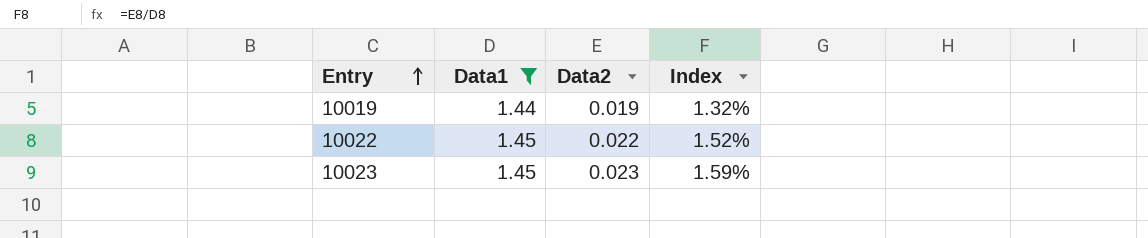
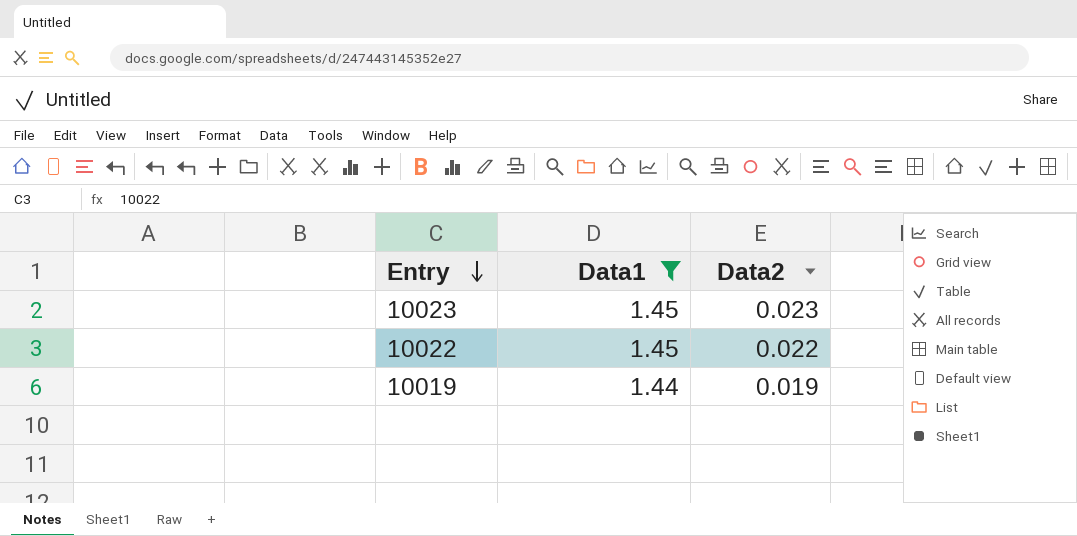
row order: Entry ascending -> Entry descending
column Index | formula: [Data2] / [Data1] -> none

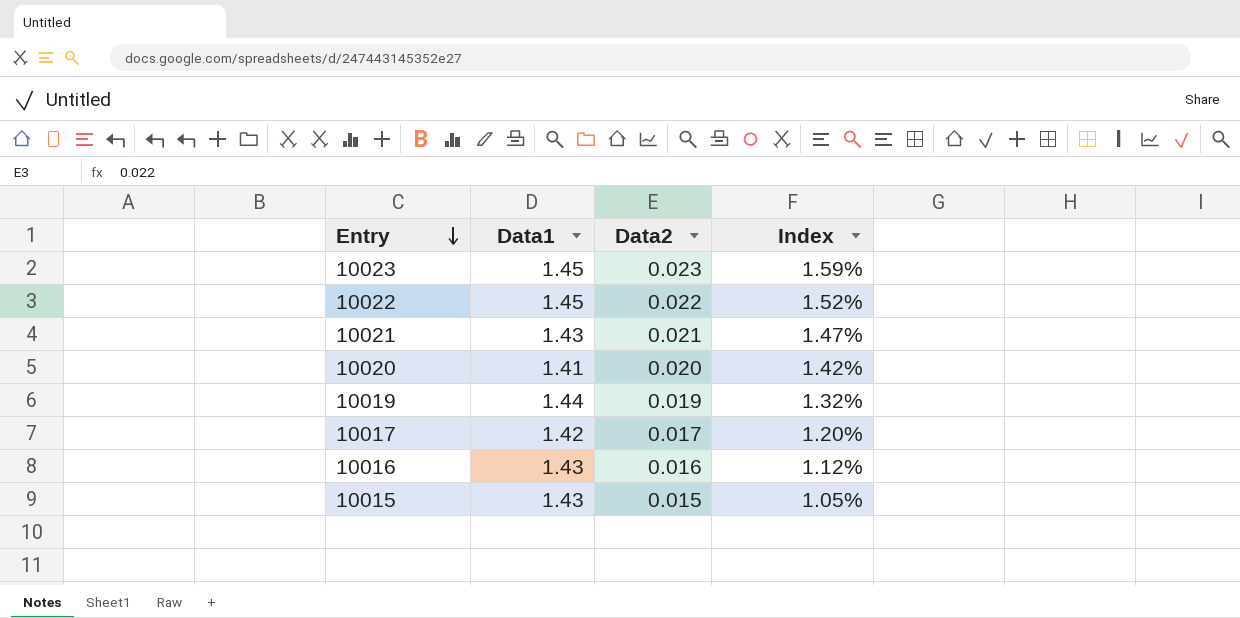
filter: Data1 >= 1.44 -> none
column Index | formula: none -> [Data2] / [Data1]

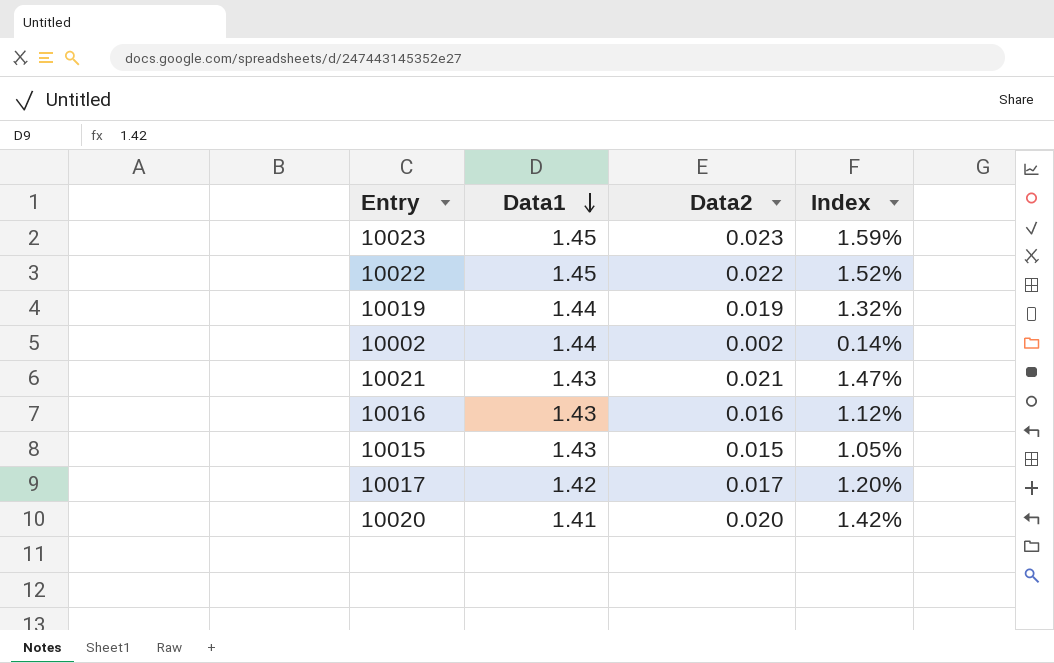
row order: Entry descending -> Data1 descending
row 10002: none -> 1.44 | 0.002 | 0.14%

